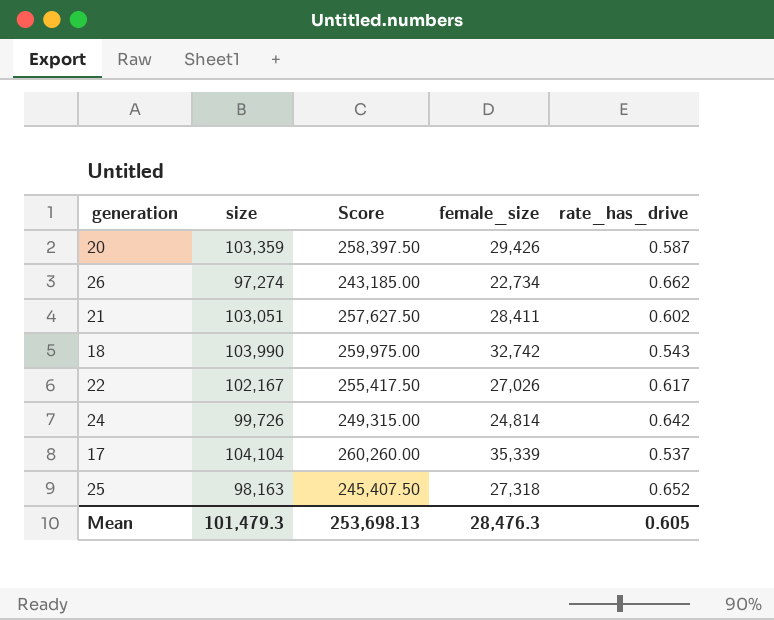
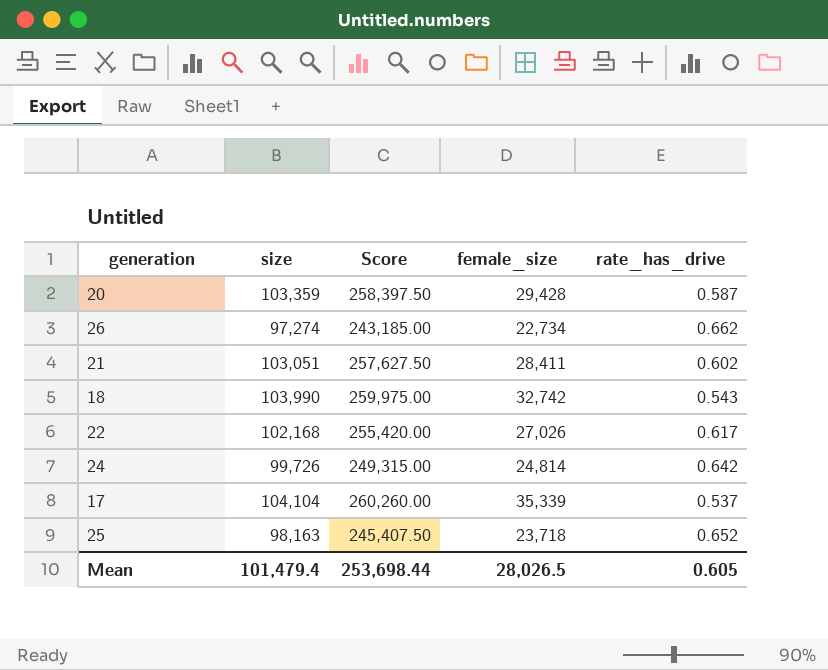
20 | female_size: 29,426 -> 29,428
22 | size: 102,167 -> 102,168
22 | Score: 255,417.50 -> 255,420.00
25 | female_size: 27,318 -> 23,718
Mean | size: 101,479.3 -> 101,479.4
Mean | Score: 253,698.13 -> 253,698.44
Mean | female_size: 28,476.3 -> 28,026.5

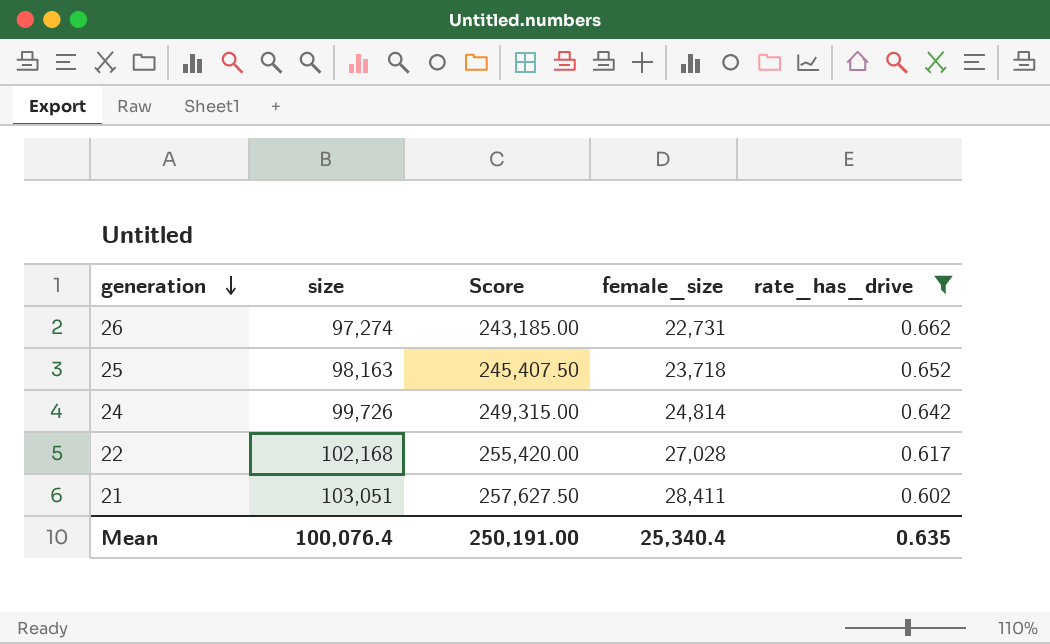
filter: none -> rate_has_drive >= 0.602
row order: none -> generation descending
26 | female_size: 22,734 -> 22,731
22 | female_size: 27,026 -> 27,028
Mean | size: 101,479.4 -> 100,076.4
Mean | Score: 253,698.44 -> 250,191.00
Mean | female_size: 28,026.5 -> 25,340.4
Mean | rate_has_drive: 0.605 -> 0.635

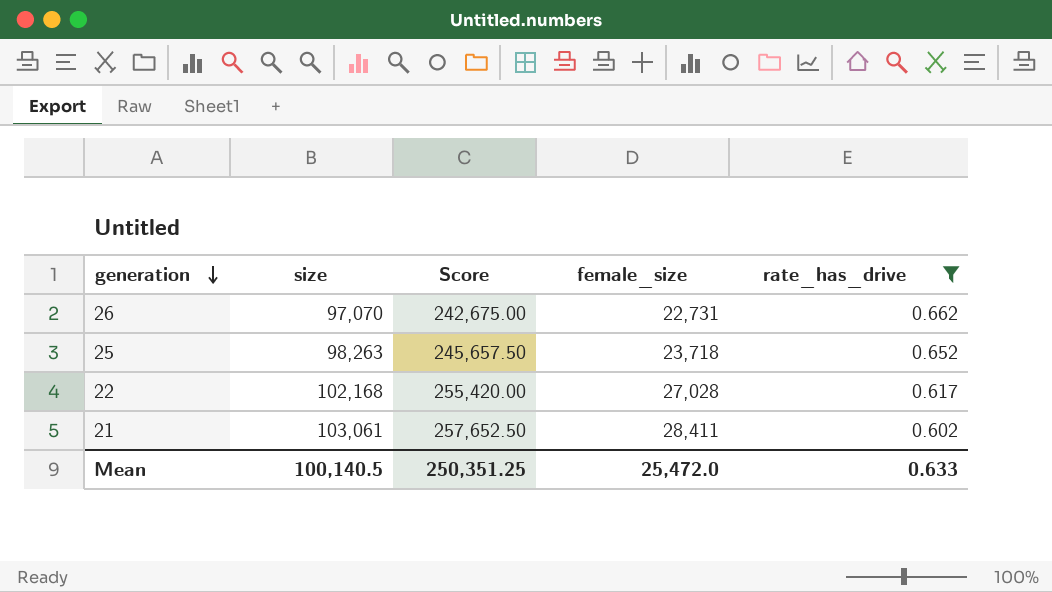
row 24: 99,726 | 249,315.00 | 24,814 | 0.642 -> none
26 | size: 97,274 -> 97,070
26 | Score: 243,185.00 -> 242,675.00
25 | size: 98,163 -> 98,263
25 | Score: 245,407.50 -> 245,657.50
21 | size: 103,051 -> 103,061
21 | Score: 257,627.50 -> 257,652.50
Mean | size: 100,076.4 -> 100,140.5
Mean | Score: 250,191.00 -> 250,351.25
Mean | female_size: 25,340.4 -> 25,472.0
Mean | rate_has_drive: 0.635 -> 0.633

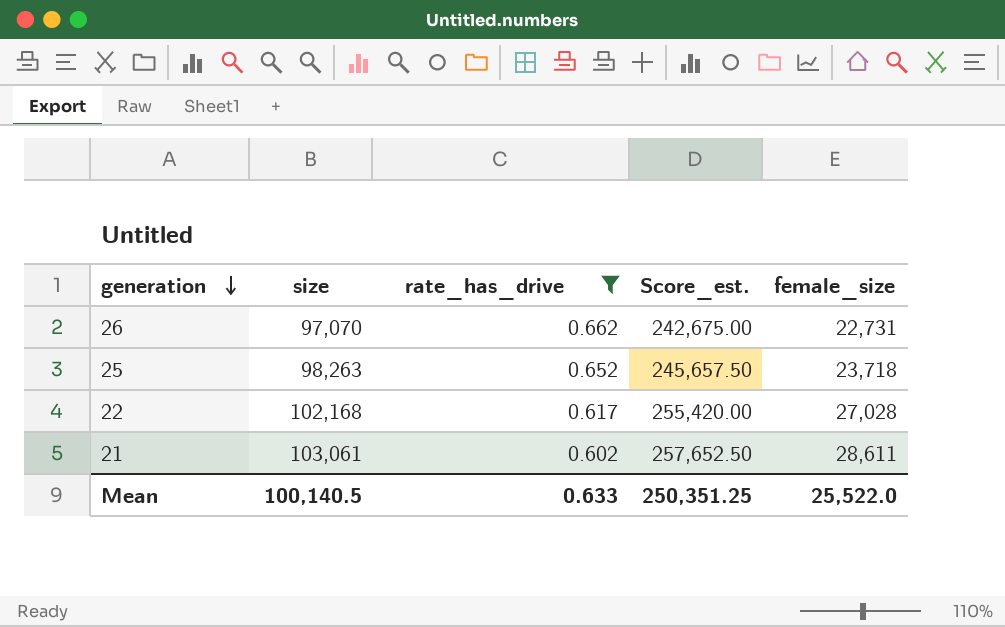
column rate_has_drive | position: 5 -> 3
column name: Score -> Score_est.
21 | female_size: 28,411 -> 28,611
Mean | female_size: 25,472.0 -> 25,522.0

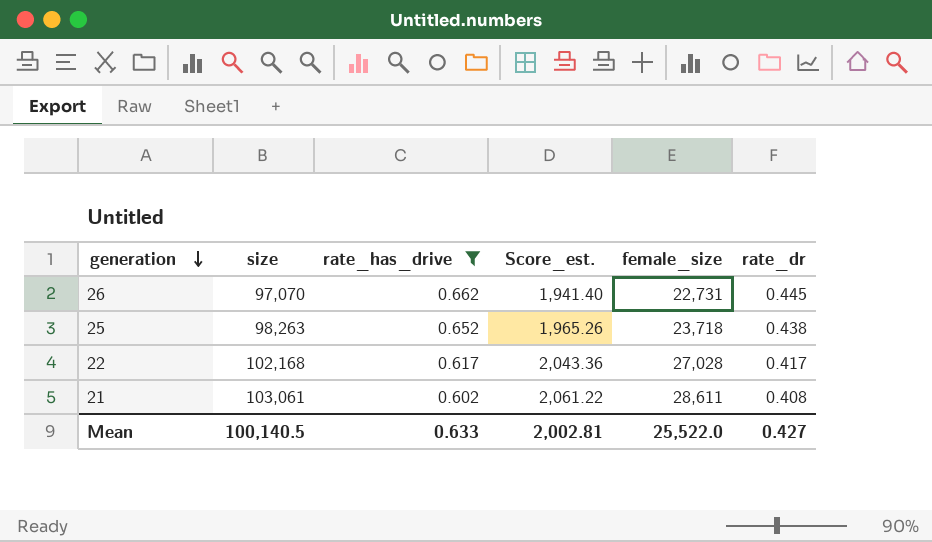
column Score_est. | formula: [size] * 2.5 -> [size] * 0.02
column rate_dr | position: none -> 6
Mean | Score_est.: 250,351.25 -> 2,002.81

